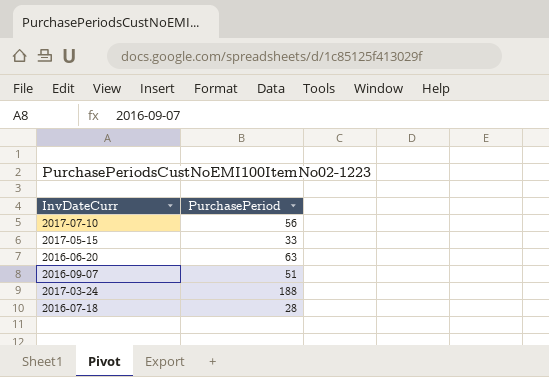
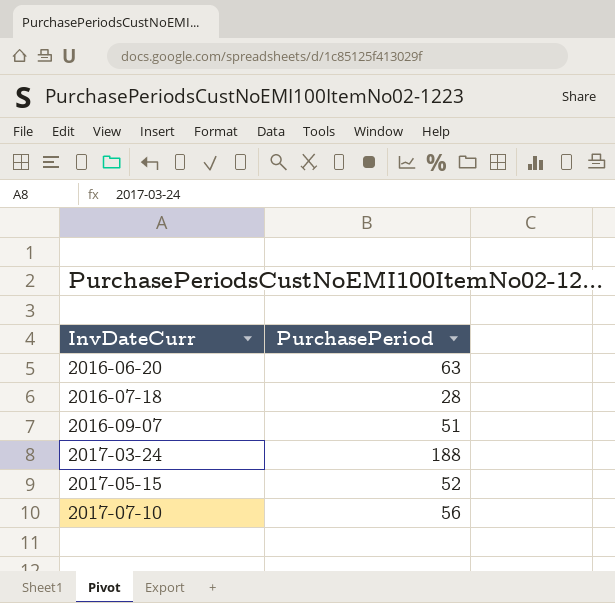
row order: none -> InvDateCurr ascending
2017-05-15 | PurchasePeriod: 33 -> 52

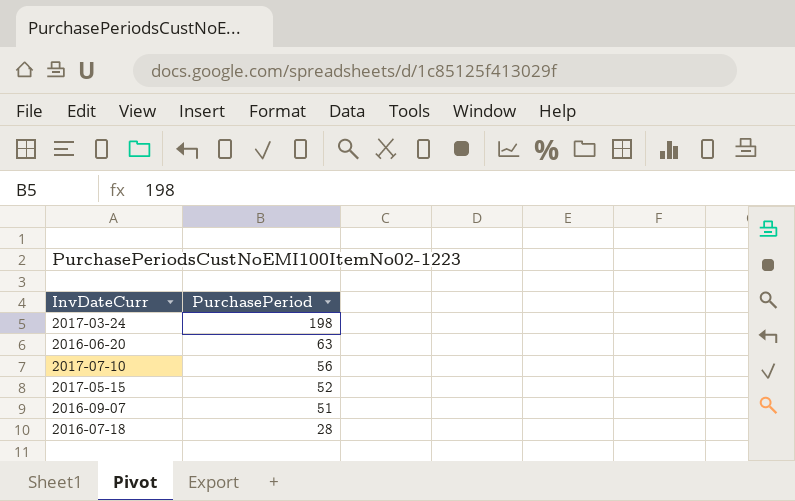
row order: InvDateCurr ascending -> PurchasePeriod descending
2017-03-24 | PurchasePeriod: 188 -> 198

